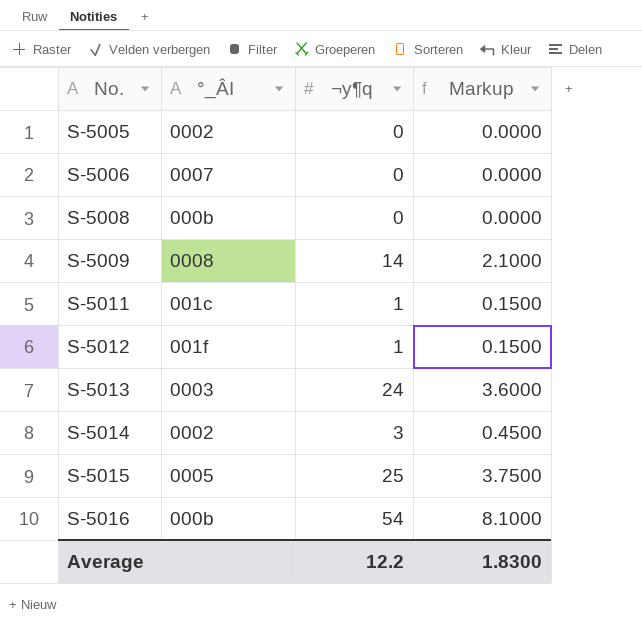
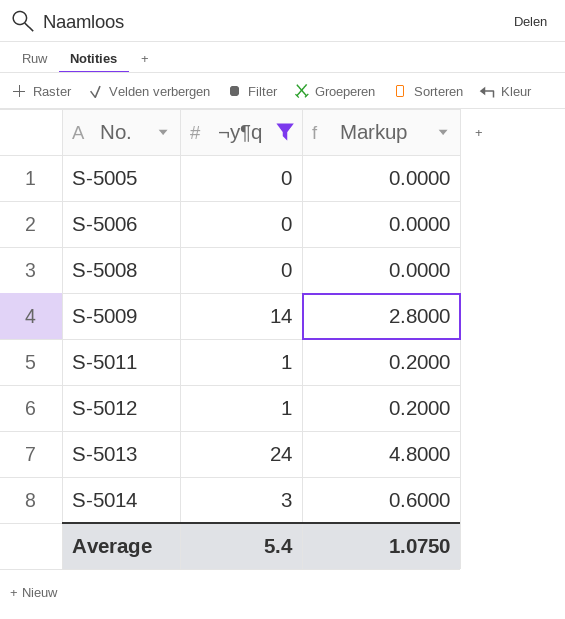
filter: none -> ¬y¶q <= 24
column °_ÂI | position: 2 -> none
column Markup | formula: [¬y¶q] * 0.15 -> [¬y¶q] * 0.2
Average | ¬y¶q: 12.2 -> 5.4
Average | Markup: 1.8300 -> 1.0750

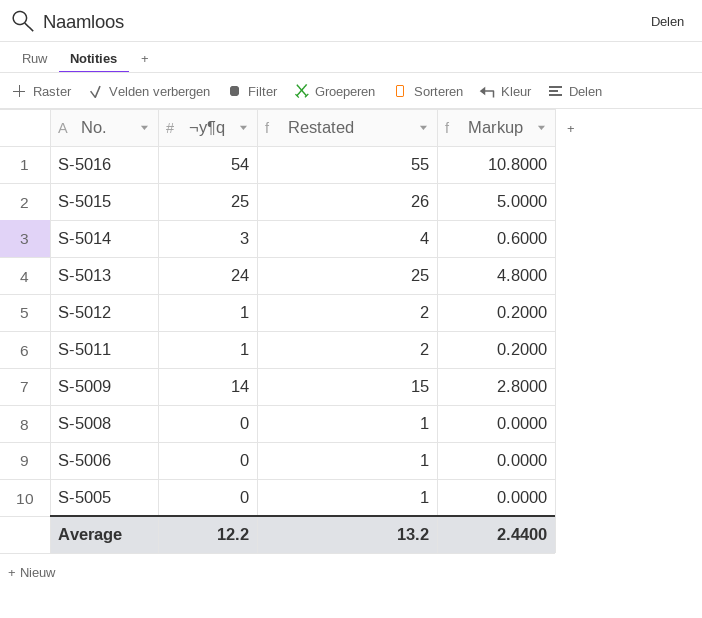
filter: ¬y¶q <= 24 -> none
row order: No. ascending -> No. descending
column Restated | formula: none -> [¬y¶q] + 1
Average | ¬y¶q: 5.4 -> 12.2
Average | Markup: 1.0750 -> 2.4400

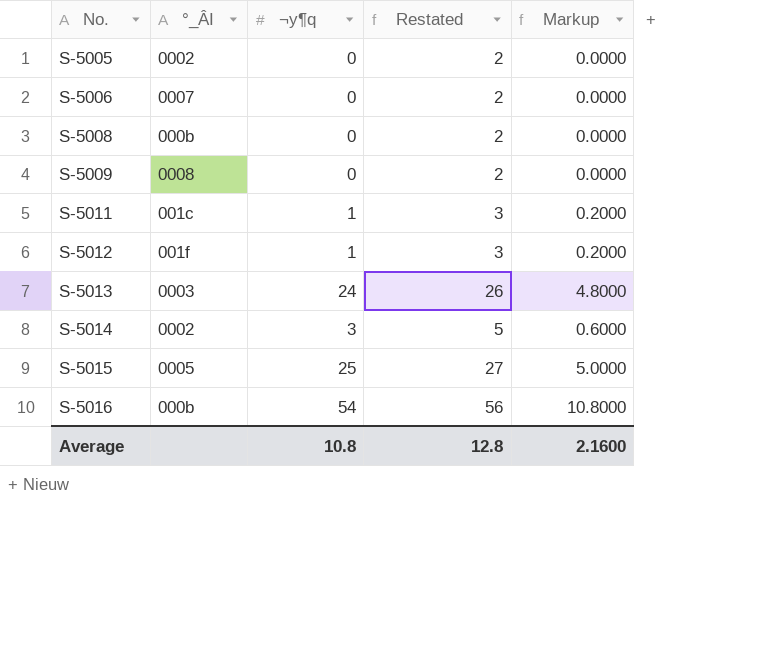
row order: No. descending -> No. ascending
column °_ÂI | position: none -> 2
column Restated | formula: [¬y¶q] + 1 -> [¬y¶q] + 2
S-5009 | ¬y¶q: 14 -> 0
S-5009 | Markup: 2.8000 -> 0.0000
Average | ¬y¶q: 12.2 -> 10.8
Average | Restated: 13.2 -> 12.8
Average | Markup: 2.4400 -> 2.1600

